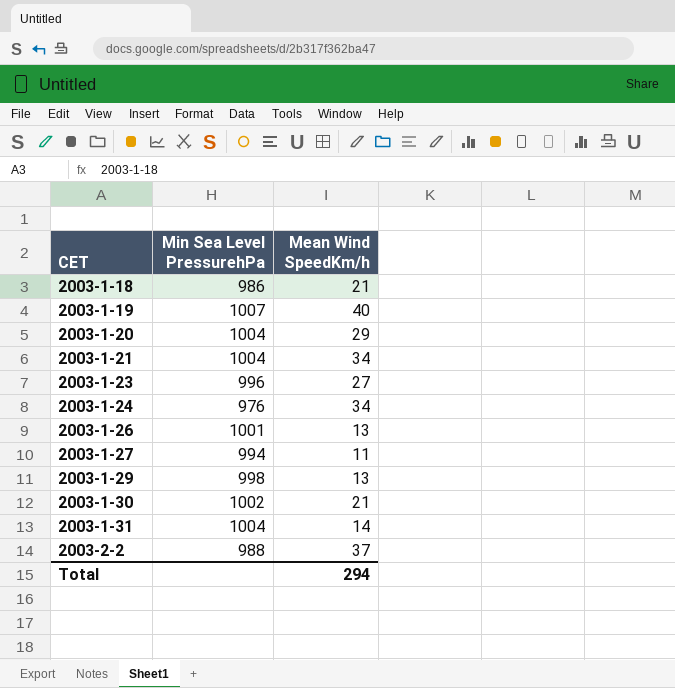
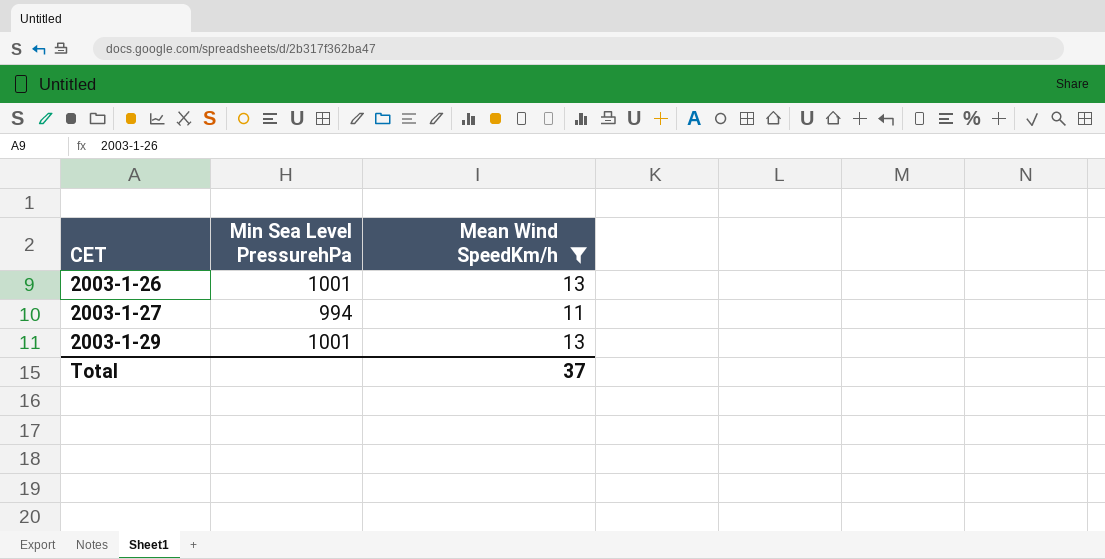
filter: none -> Mean Wind SpeedKm/h <= 13
2003-1-29 | Min Sea Level PressurehPa: 998 -> 1001
Total | Mean Wind SpeedKm/h: 294 -> 37

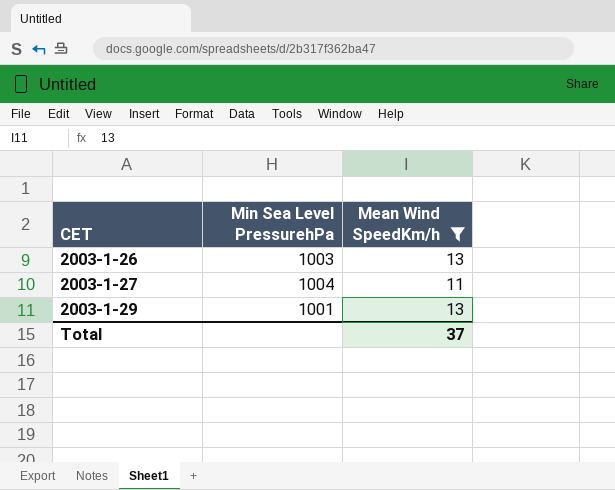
2003-1-26 | Min Sea Level PressurehPa: 1001 -> 1003
2003-1-27 | Min Sea Level PressurehPa: 994 -> 1004

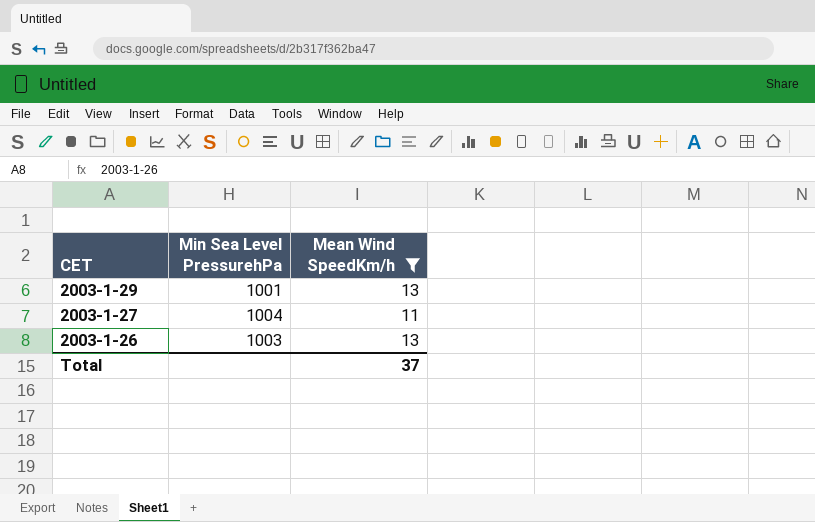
row order: CET ascending -> CET descending

